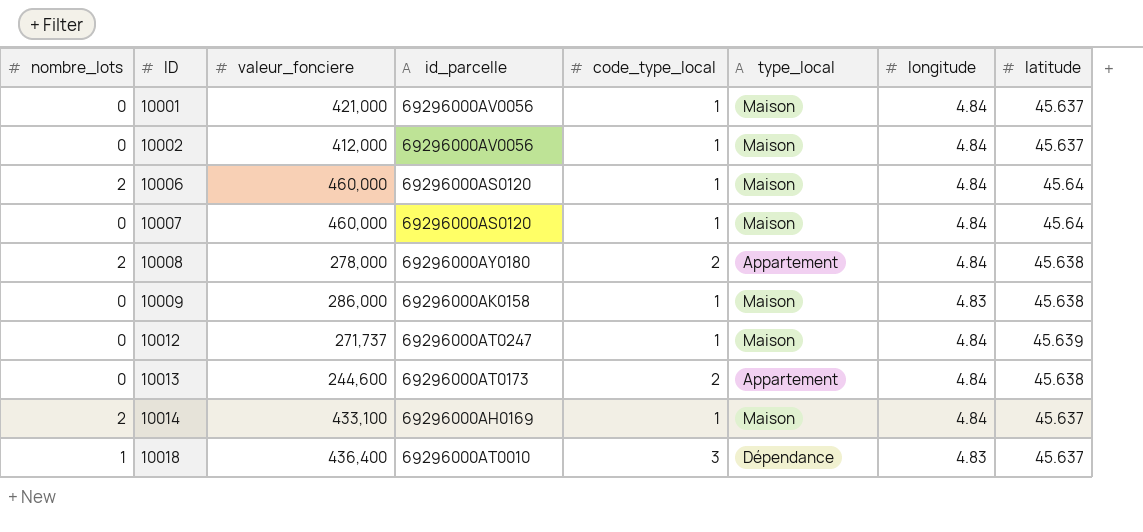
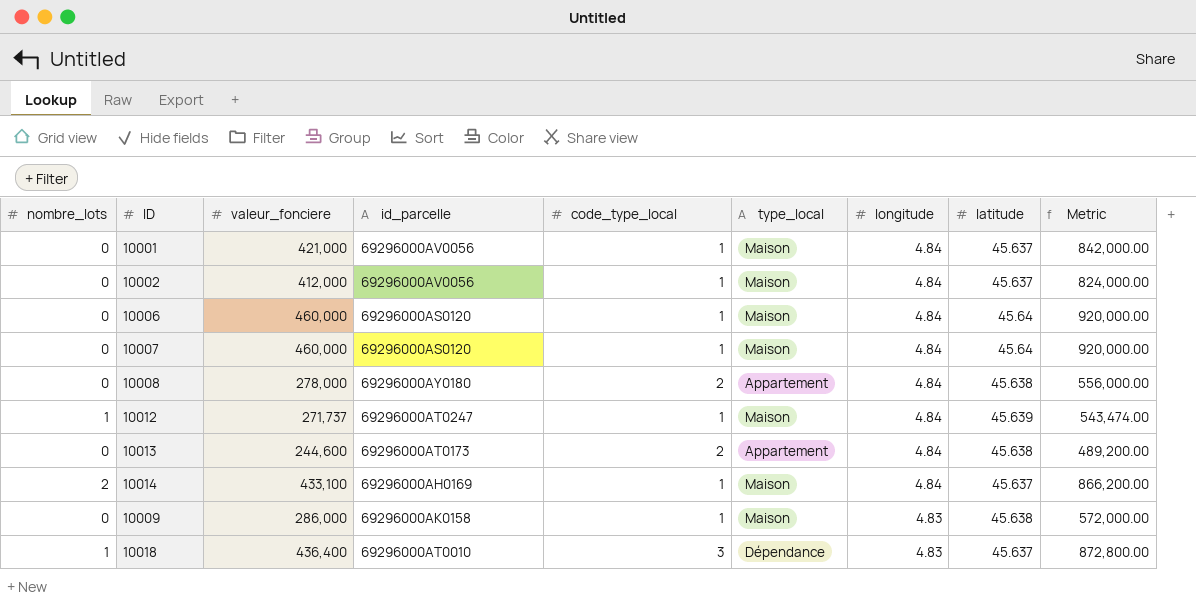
row order: ID ascending -> longitude descending
column Metric | formula: none -> [valeur_fonciere] * 2
10006 | nombre_lots: 2 -> 0
10008 | nombre_lots: 2 -> 0
10012 | nombre_lots: 0 -> 1

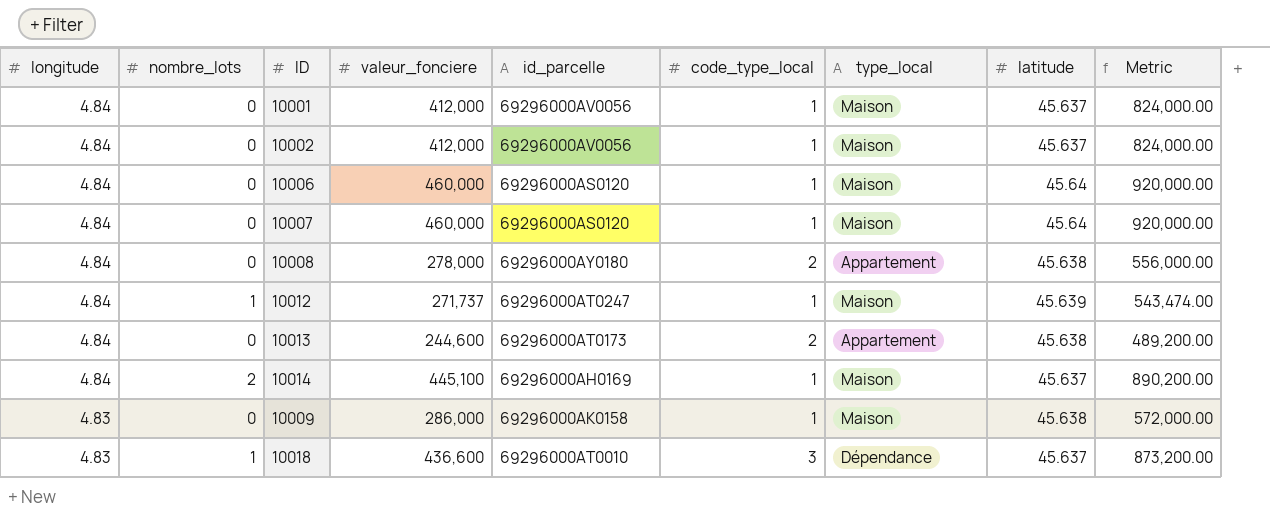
column longitude | position: 7 -> 1
10001 | valeur_fonciere: 421,000 -> 412,000
10001 | Metric: 842,000.00 -> 824,000.00
10014 | valeur_fonciere: 433,100 -> 445,100
10014 | Metric: 866,200.00 -> 890,200.00
10018 | valeur_fonciere: 436,400 -> 436,600
10018 | Metric: 872,800.00 -> 873,200.00

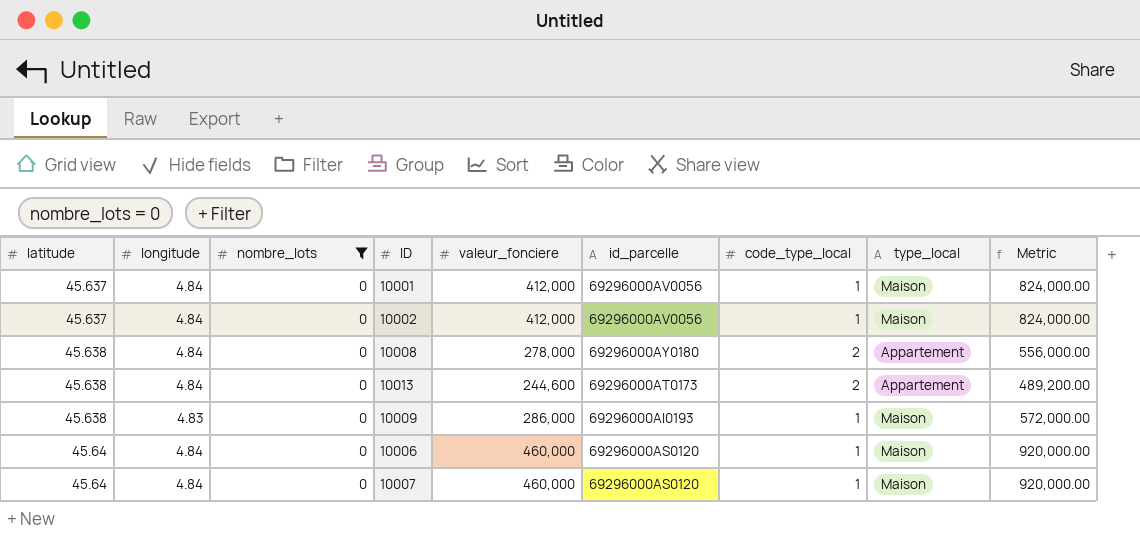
filter: none -> nombre_lots = 0
row order: longitude descending -> latitude ascending
column latitude | position: 8 -> 1
10009 | id_parcelle: 69296000AK0158 -> 69296000AI0193

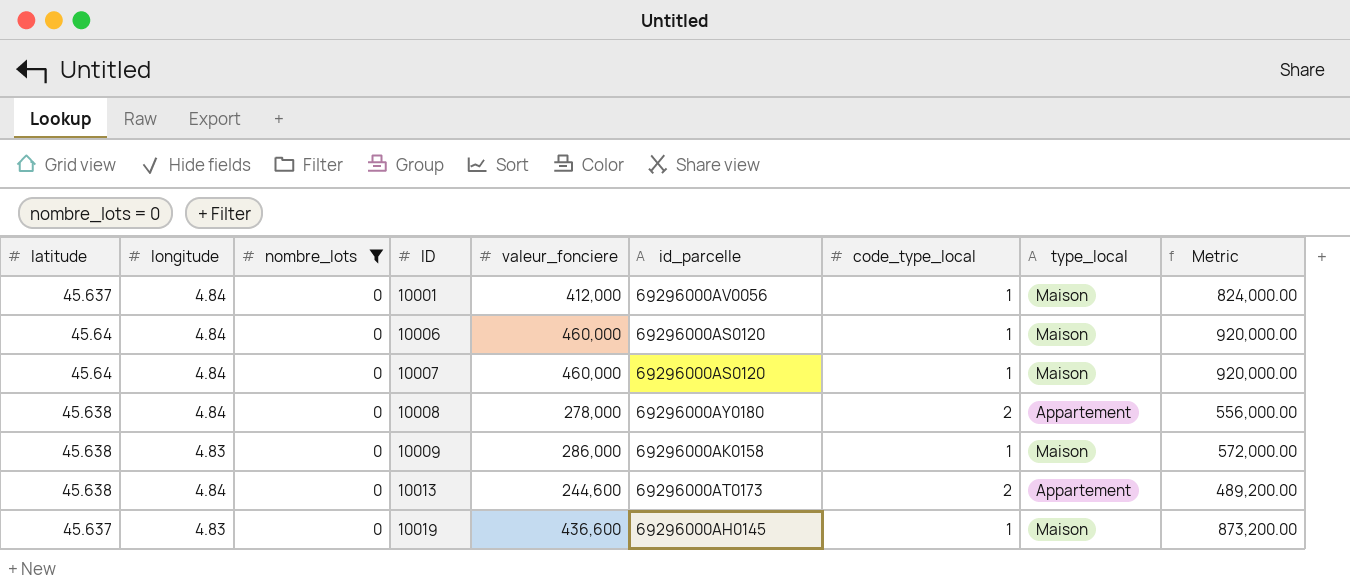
row order: latitude ascending -> ID ascending
row 10002: 45.637 | 4.84 | 0 | 412,000 | 69296000AV0056 | 1 | Maison | 824,000.00 -> none
10009 | id_parcelle: 69296000AI0193 -> 69296000AK0158
row 10019: none -> 45.637 | 4.83 | 0 | 436,600 | 69296000AH0145 | 1 | Maison | 873,200.00

